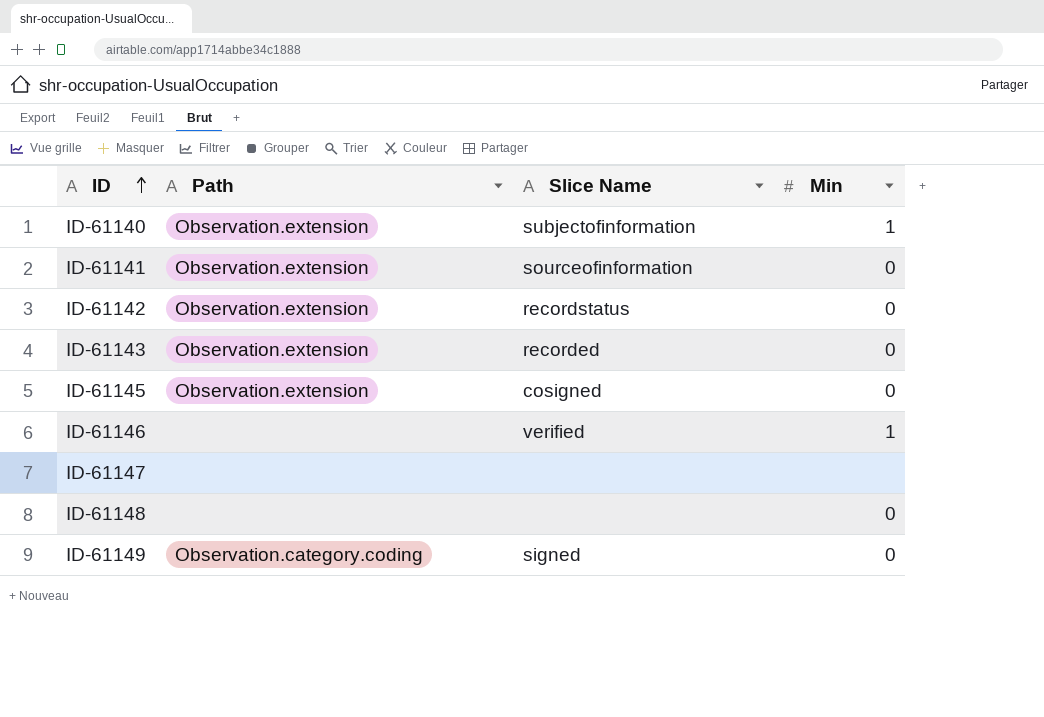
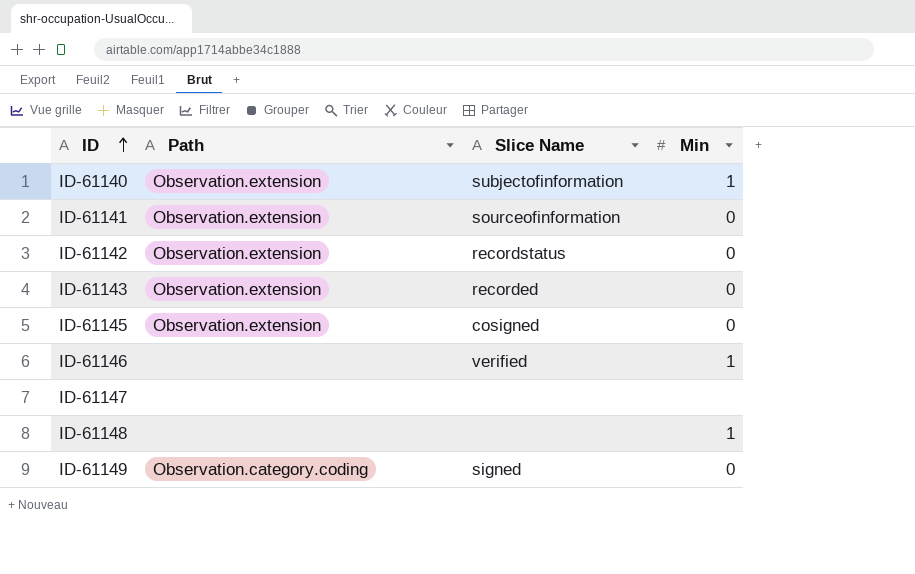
ID-61148 | Min: 0 -> 1

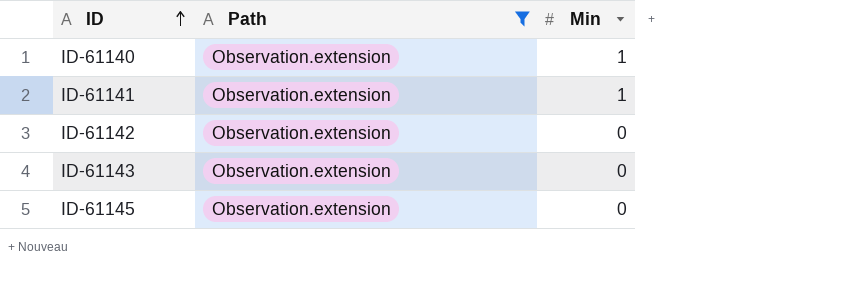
filter: none -> Path = Observation.extension
column Slice Name | position: 3 -> none
ID-61141 | Min: 0 -> 1

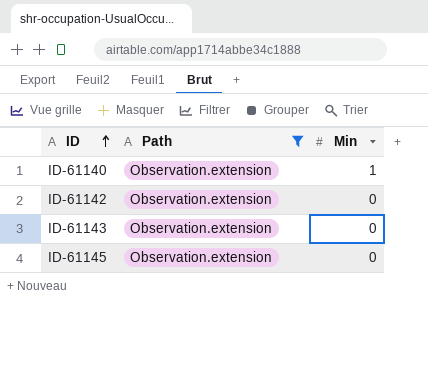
row ID-61141: Observation.extension | 1 -> none

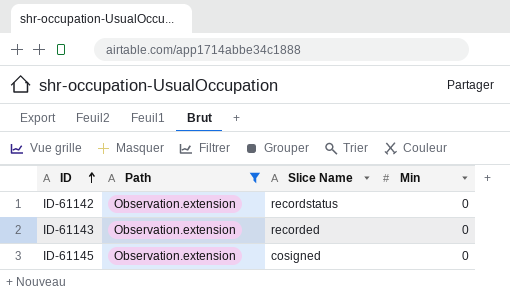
column Slice Name | position: none -> 3
row ID-61140: Observation.extension | 1 -> none

